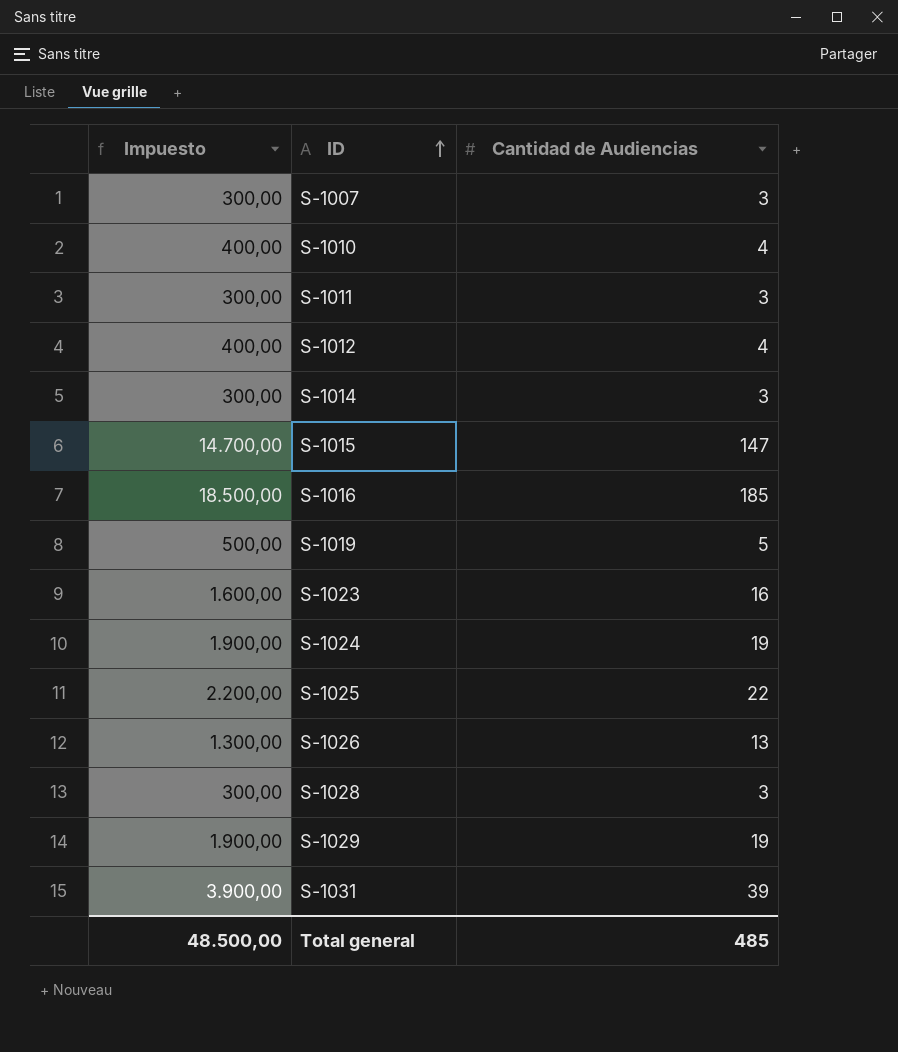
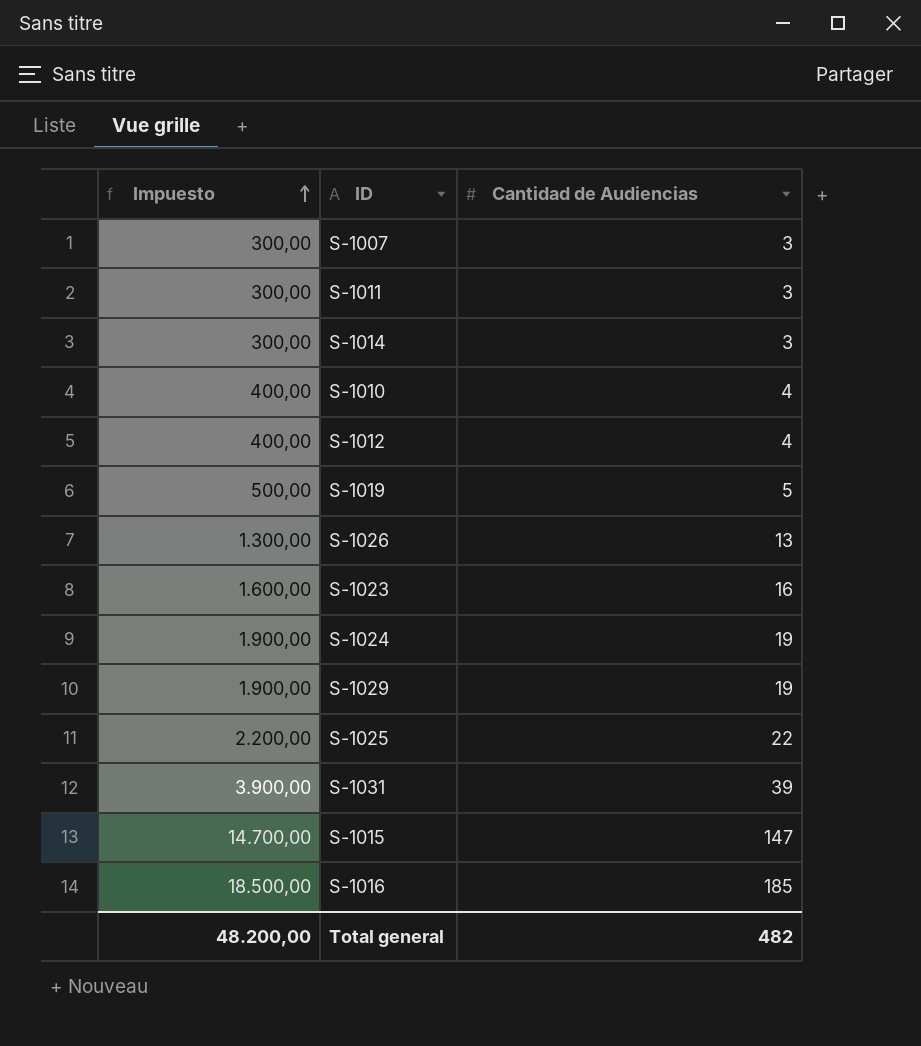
row order: ID ascending -> Impuesto ascending
row S-1028: 300,00 | 3 -> none
Total general | Impuesto: 48.500,00 -> 48.200,00
Total general | Cantidad de Audiencias: 485 -> 482

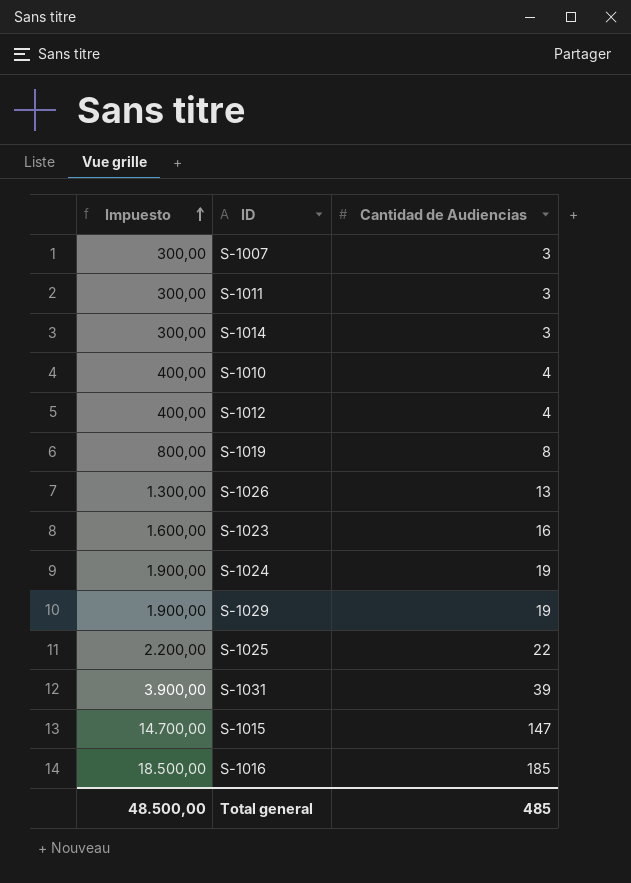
S-1019 | Impuesto: 500,00 -> 800,00
S-1019 | Cantidad de Audiencias: 5 -> 8
Total general | Impuesto: 48.200,00 -> 48.500,00
Total general | Cantidad de Audiencias: 482 -> 485

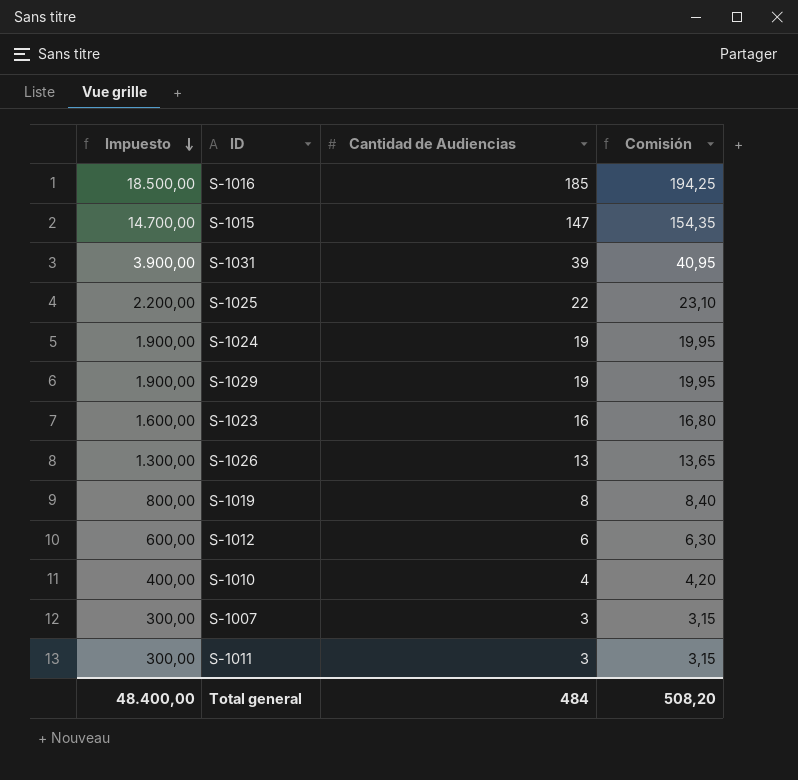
row order: Impuesto ascending -> Impuesto descending
column Comisión | formula: none -> [Cantidad de Audiencias] * 1,05
row S-1014: 300,00 | 3 -> none
S-1012 | Impuesto: 400,00 -> 600,00
S-1012 | Cantidad de Audiencias: 4 -> 6
Total general | Impuesto: 48.500,00 -> 48.400,00
Total general | Cantidad de Audiencias: 485 -> 484

